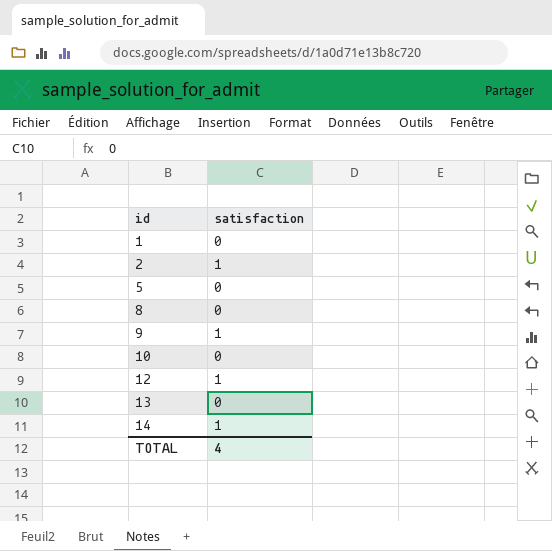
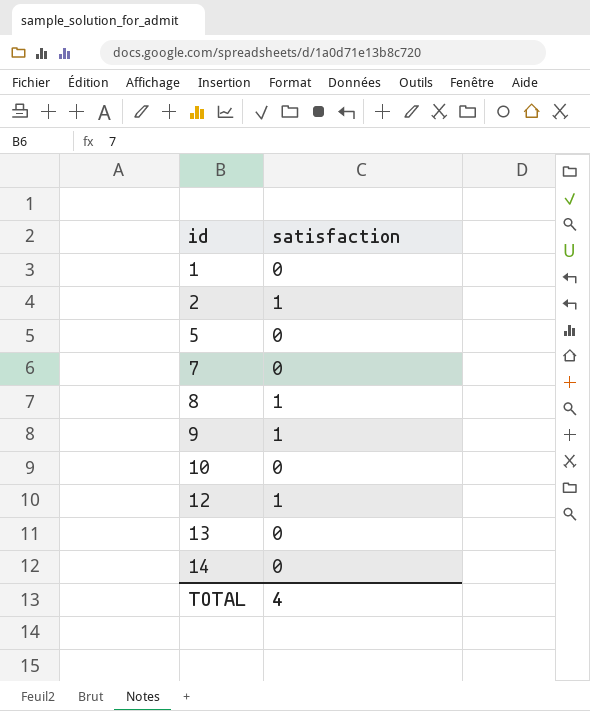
row 7: none -> 0
8 | satisfaction: 0 -> 1
14 | satisfaction: 1 -> 0

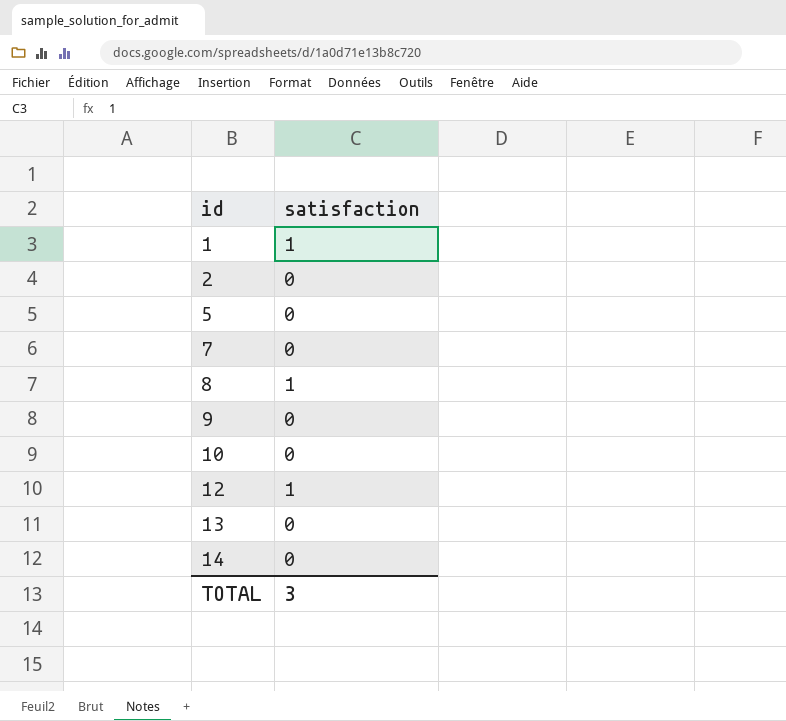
1 | satisfaction: 0 -> 1
2 | satisfaction: 1 -> 0
9 | satisfaction: 1 -> 0
TOTAL | satisfaction: 4 -> 3

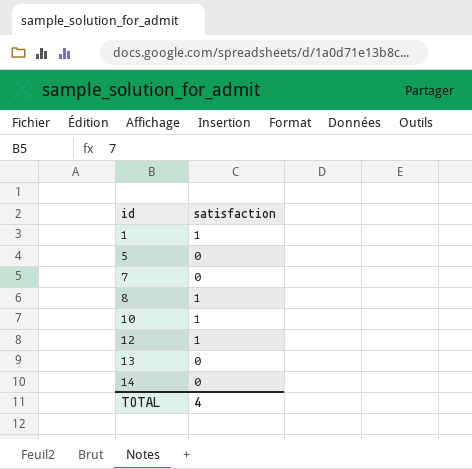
row 2: 0 -> none
row 9: 0 -> none
10 | satisfaction: 0 -> 1
TOTAL | satisfaction: 3 -> 4

